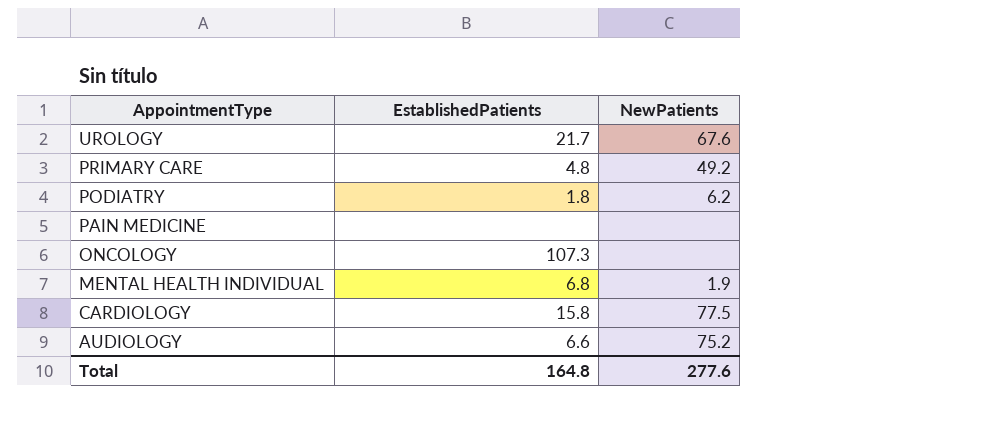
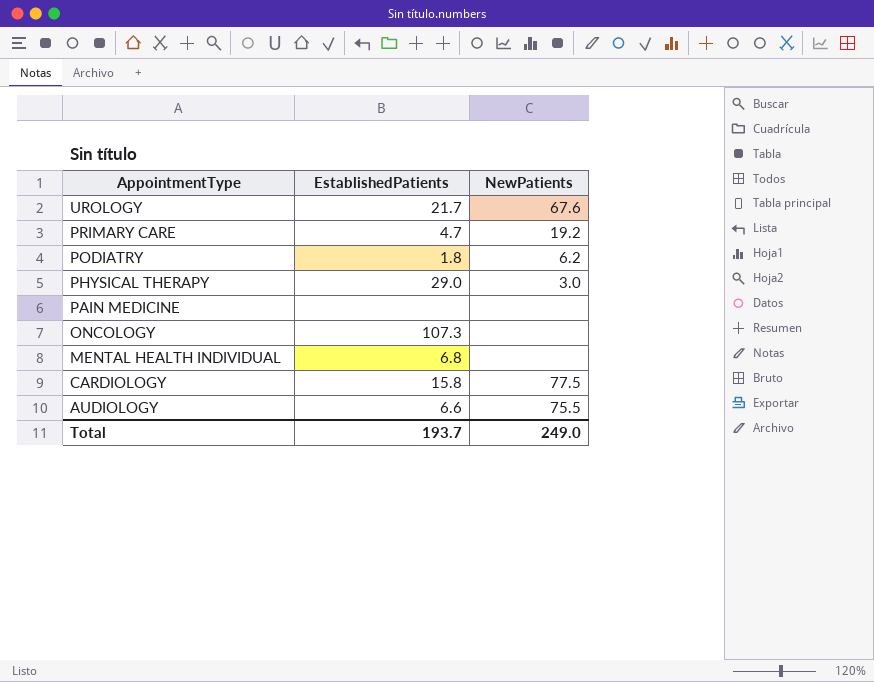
PRIMARY CARE | EstablishedPatients: 4.8 -> 4.7
PRIMARY CARE | NewPatients: 49.2 -> 19.2
row PHYSICAL THERAPY: none -> 29.0 | 3.0
MENTAL HEALTH INDIVIDUAL | NewPatients: 1.9 -> none
AUDIOLOGY | NewPatients: 75.2 -> 75.5
Total | EstablishedPatients: 164.8 -> 193.7
Total | NewPatients: 277.6 -> 249.0

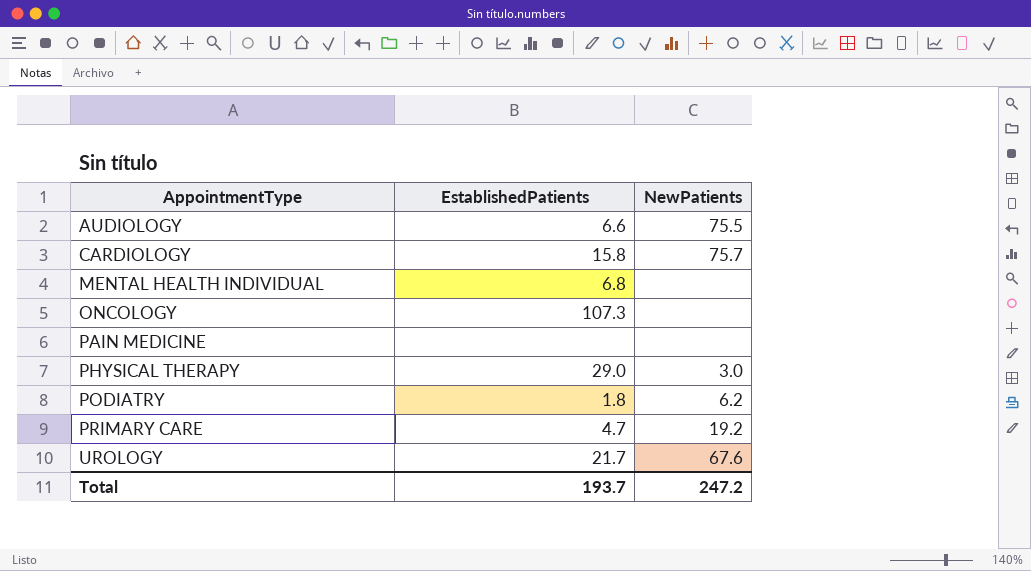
row order: AppointmentType descending -> AppointmentType ascending
CARDIOLOGY | NewPatients: 77.5 -> 75.7
Total | NewPatients: 249.0 -> 247.2

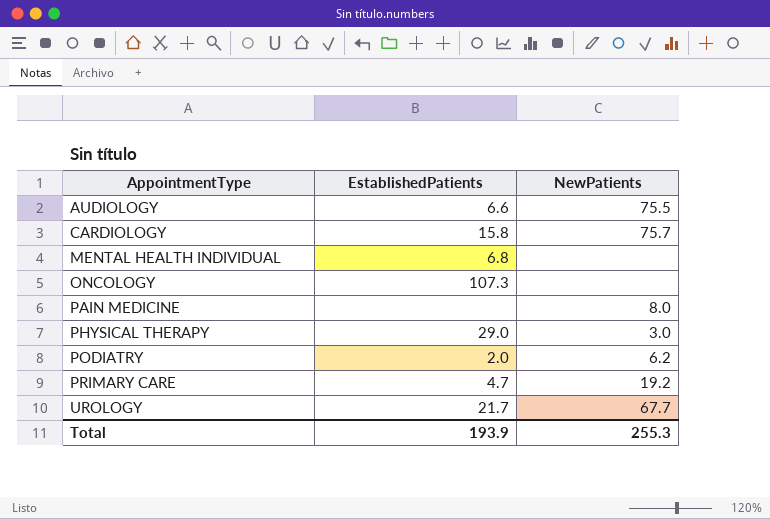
PAIN MEDICINE | NewPatients: none -> 8.0
PODIATRY | EstablishedPatients: 1.8 -> 2.0
UROLOGY | NewPatients: 67.6 -> 67.7
Total | EstablishedPatients: 193.7 -> 193.9
Total | NewPatients: 247.2 -> 255.3

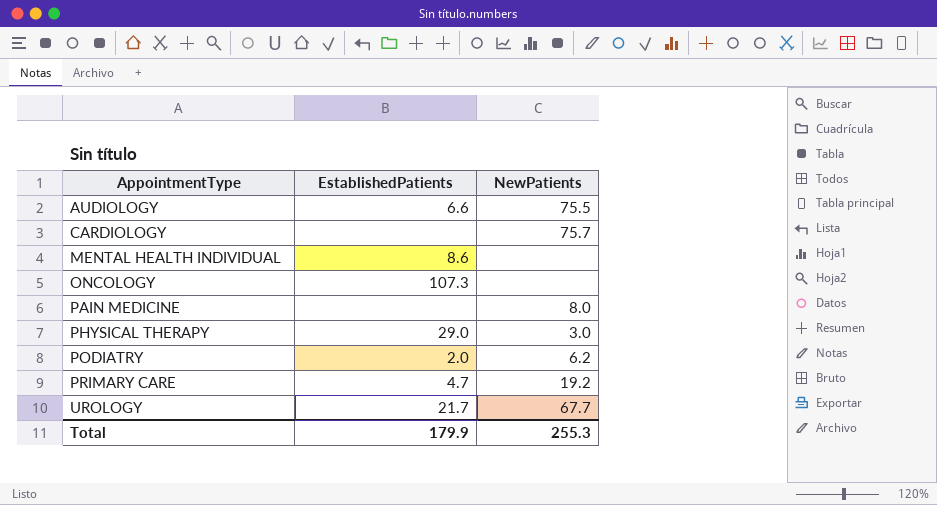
CARDIOLOGY | EstablishedPatients: 15.8 -> none
MENTAL HEALTH INDIVIDUAL | EstablishedPatients: 6.8 -> 8.6
Total | EstablishedPatients: 193.9 -> 179.9

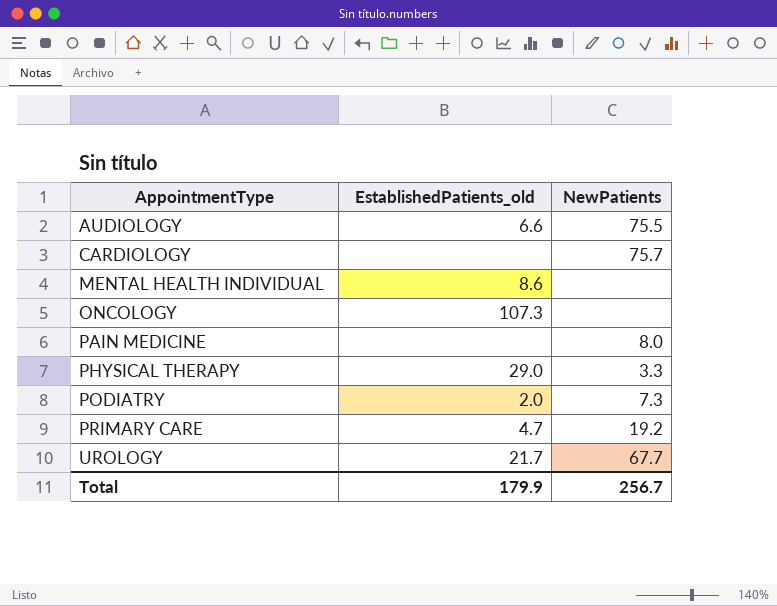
column name: EstablishedPatients -> EstablishedPatients_old
PHYSICAL THERAPY | NewPatients: 3.0 -> 3.3
PODIATRY | NewPatients: 6.2 -> 7.3
Total | NewPatients: 255.3 -> 256.7

